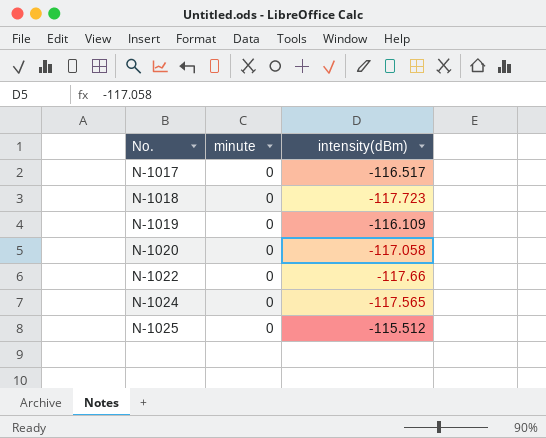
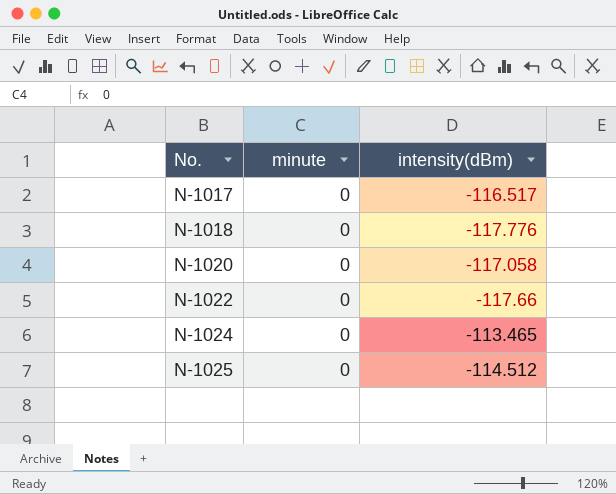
row N-1019: 0 | -116.109 -> none
N-1018 | intensity(dBm): -117.723 -> -117.776
N-1024 | intensity(dBm): -117.565 -> -113.465
N-1025 | intensity(dBm): -115.512 -> -114.512

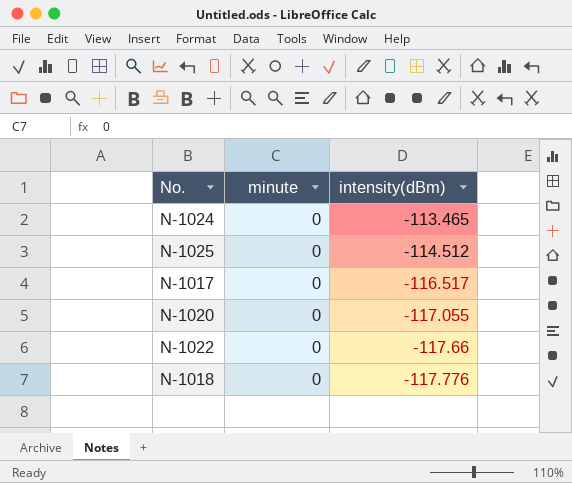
row order: No. ascending -> intensity(dBm) descending
N-1020 | intensity(dBm): -117.058 -> -117.055

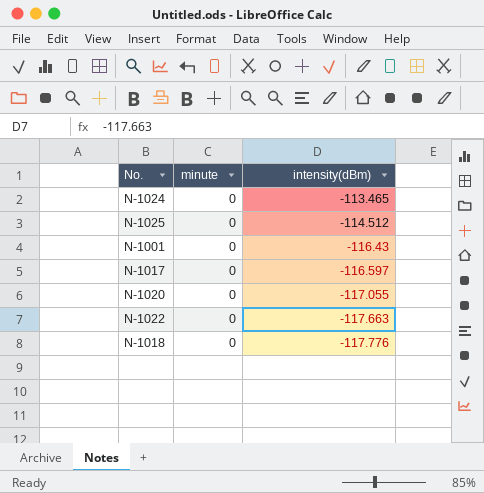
row N-1001: none -> 0 | -116.43
N-1017 | intensity(dBm): -116.517 -> -116.597
N-1022 | intensity(dBm): -117.66 -> -117.663

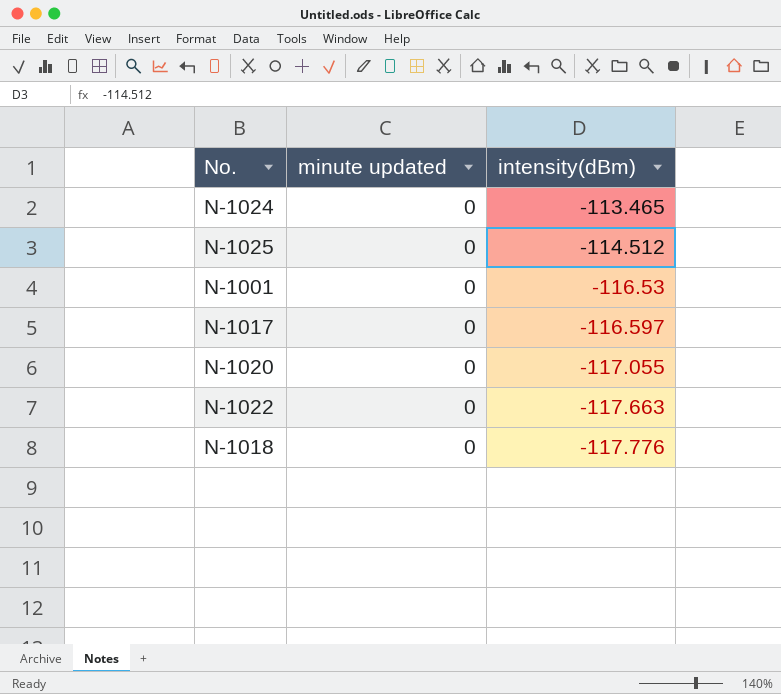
column name: minute -> minute updated
N-1001 | intensity(dBm): -116.43 -> -116.53

